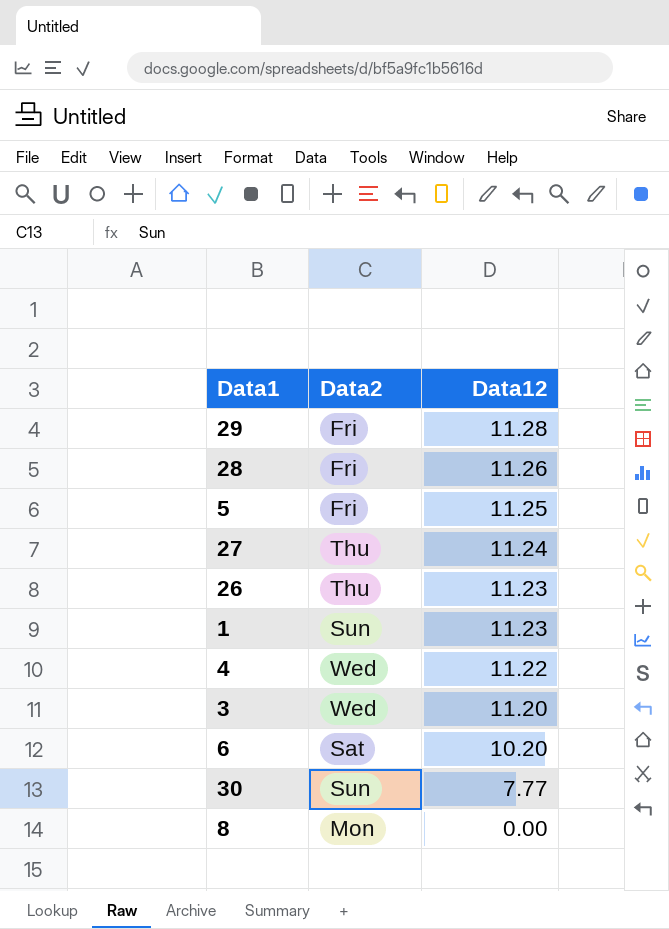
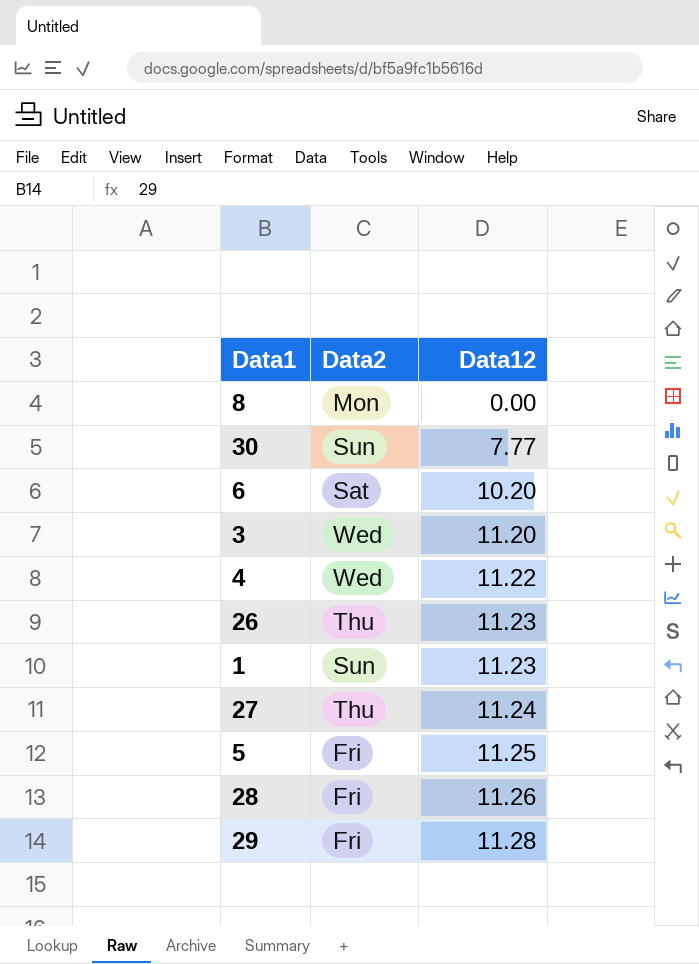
row order: Data12 descending -> Data12 ascending

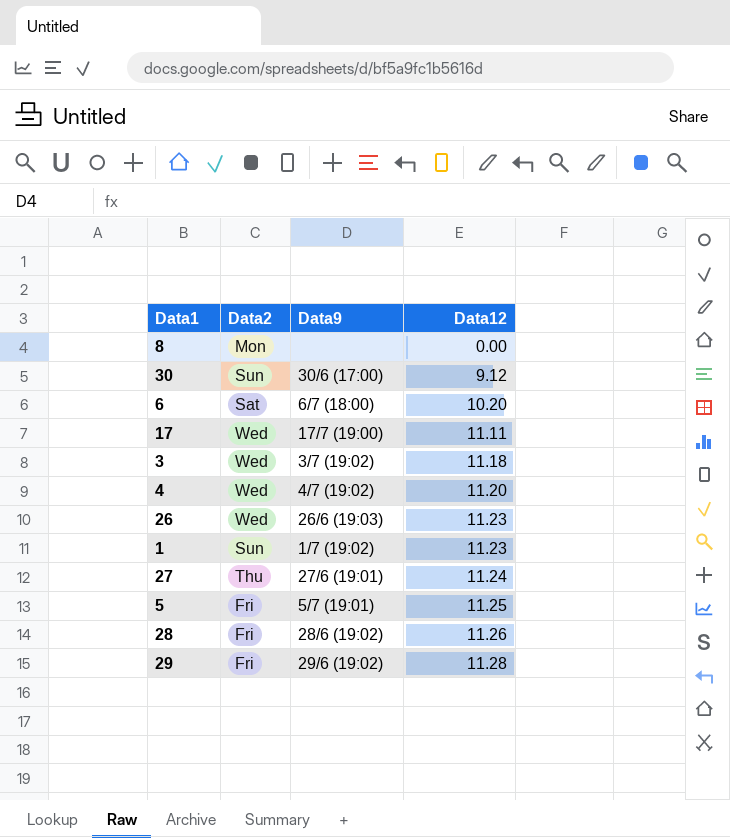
column Data9 | position: none -> 3
30 | Data12: 7.77 -> 9.12
row 17: none -> Wed | 17/7 (19:00) | 11.11
3 | Data12: 11.20 -> 11.18
4 | Data12: 11.22 -> 11.20
26 | Data2: Thu -> Wed

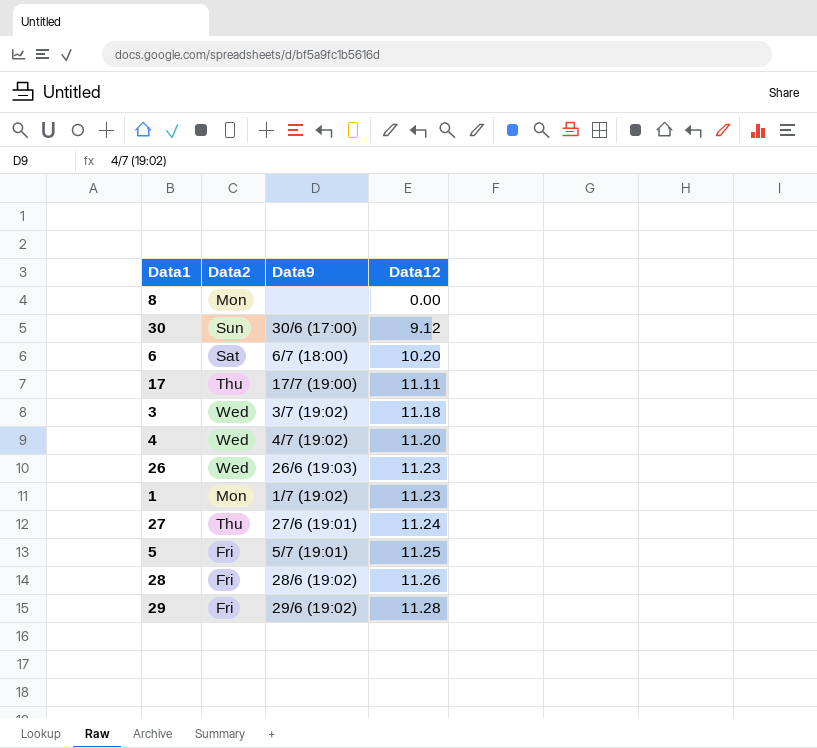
17 | Data2: Wed -> Thu
1 | Data2: Sun -> Mon

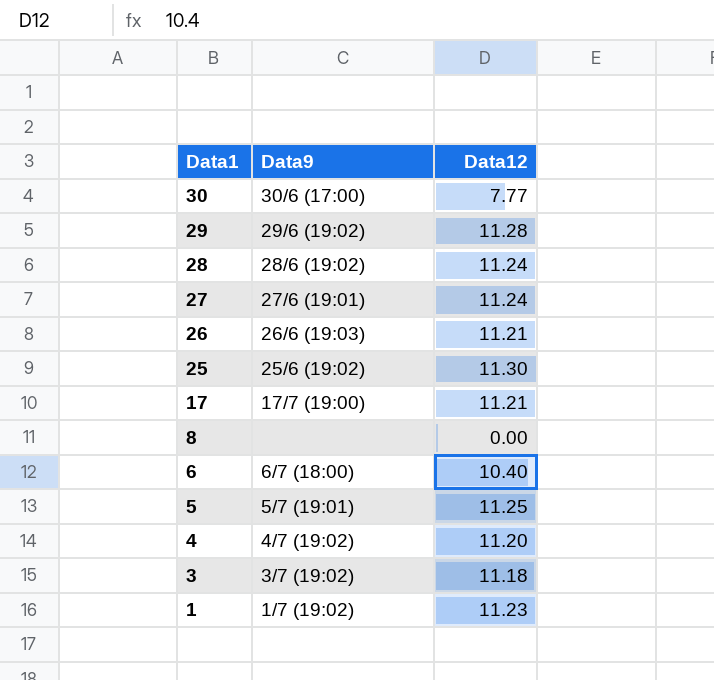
row order: Data12 ascending -> Data1 descending
column Data2 | position: 2 -> none
30 | Data12: 9.12 -> 7.77
28 | Data12: 11.26 -> 11.24
26 | Data12: 11.23 -> 11.21
row 25: none -> 25/6 (19:02) | 11.30
17 | Data12: 11.11 -> 11.21
6 | Data12: 10.20 -> 10.40

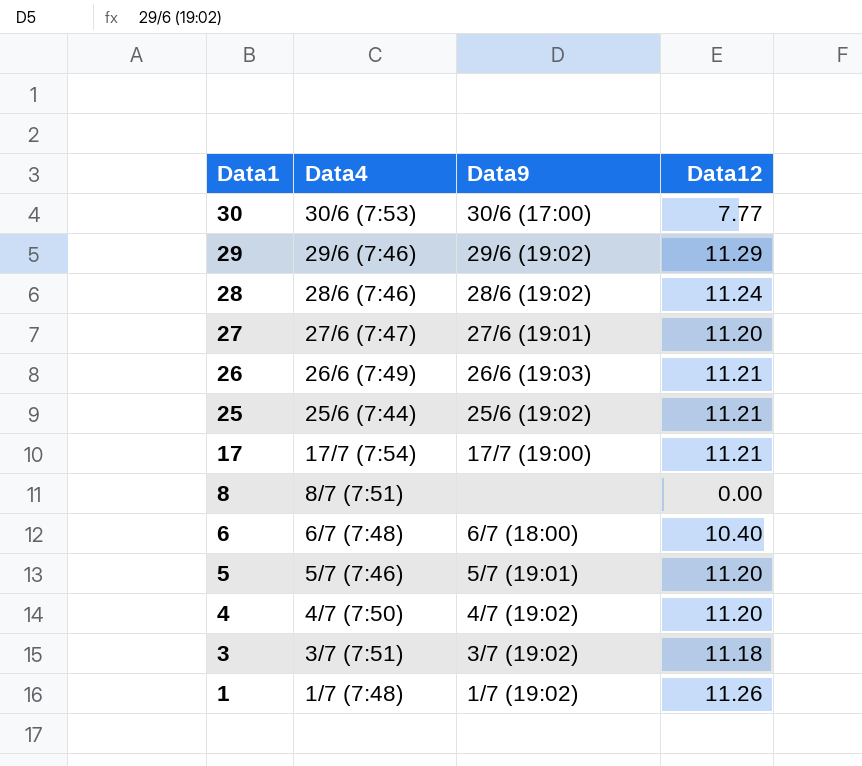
column Data4 | position: none -> 2
29 | Data12: 11.28 -> 11.29
27 | Data12: 11.24 -> 11.20
25 | Data12: 11.30 -> 11.21
5 | Data12: 11.25 -> 11.20
1 | Data12: 11.23 -> 11.26

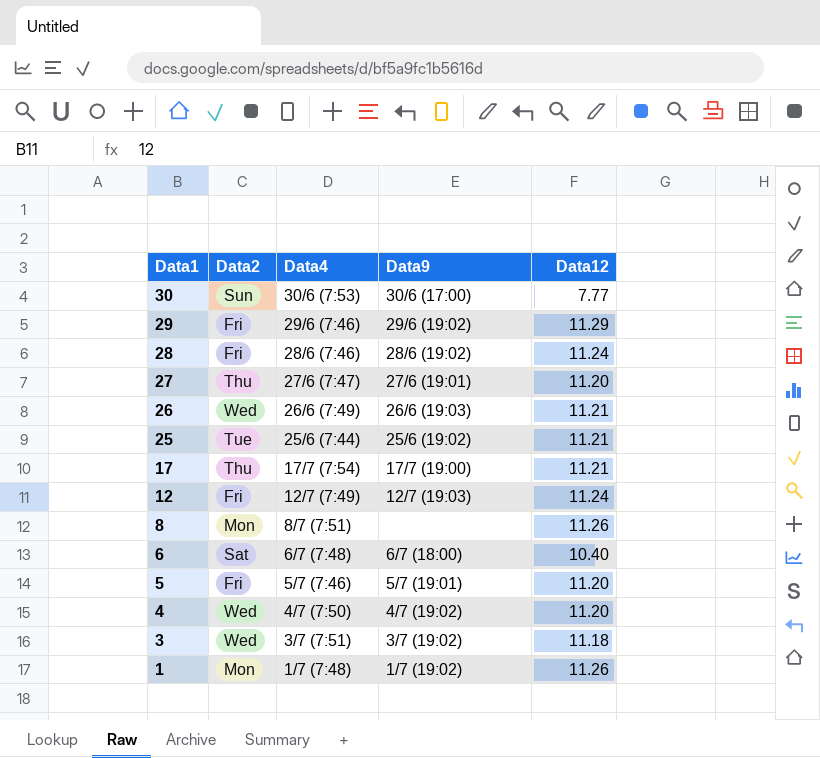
column Data2 | position: none -> 2
row 12: none -> Fri | 12/7 (7:49) | 12/7 (19:03) | 11.24
8 | Data12: 0.00 -> 11.26

